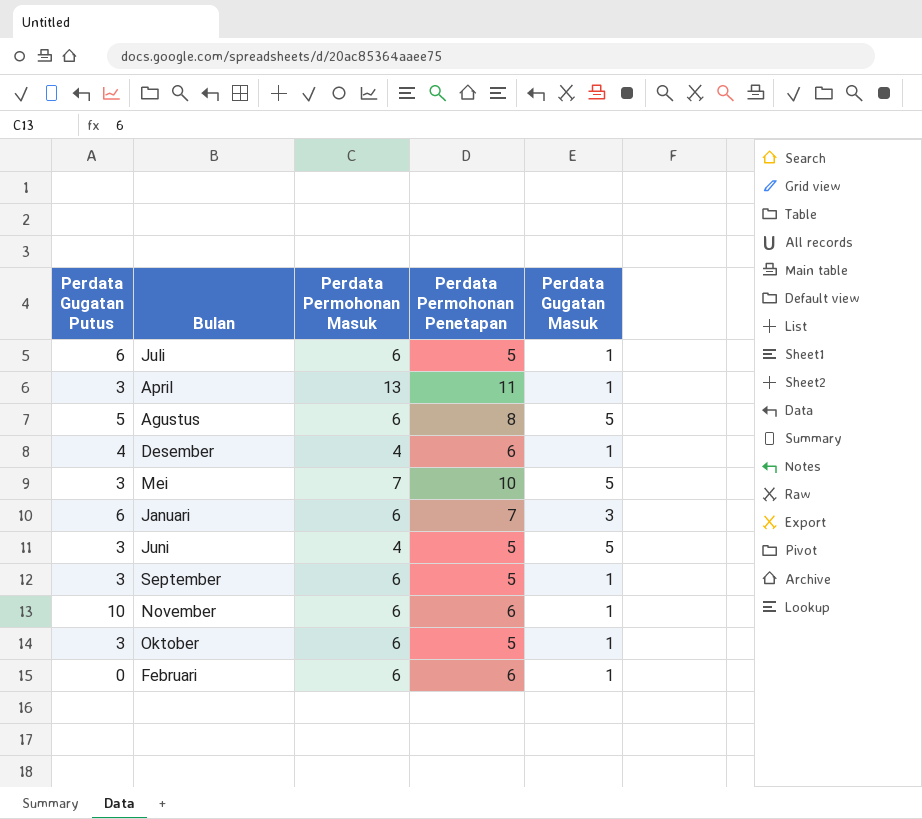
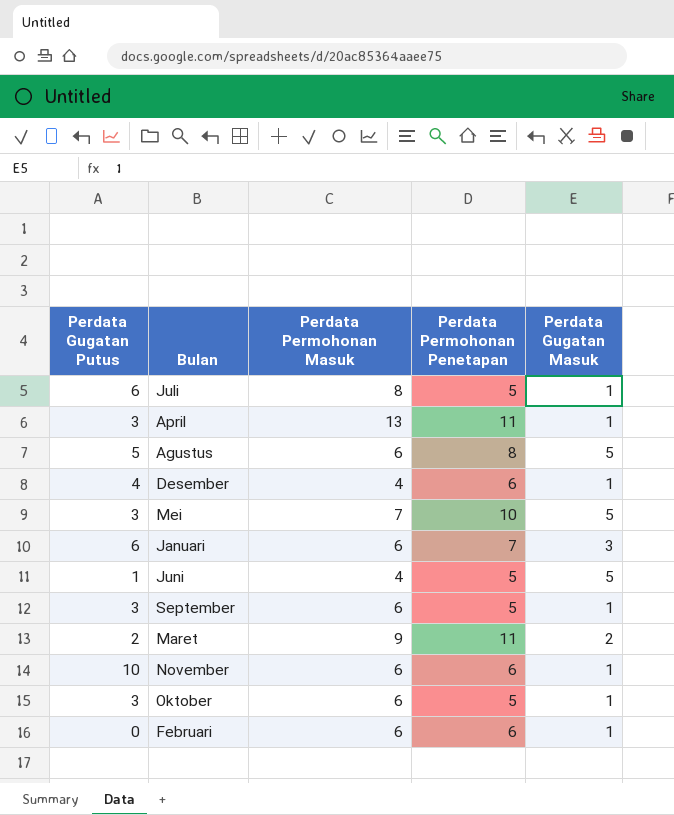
Juli | Perdata Permohonan Masuk: 6 -> 8
Juni | Perdata Gugatan Putus: 3 -> 1
row Maret: none -> 2 | 9 | 11 | 2

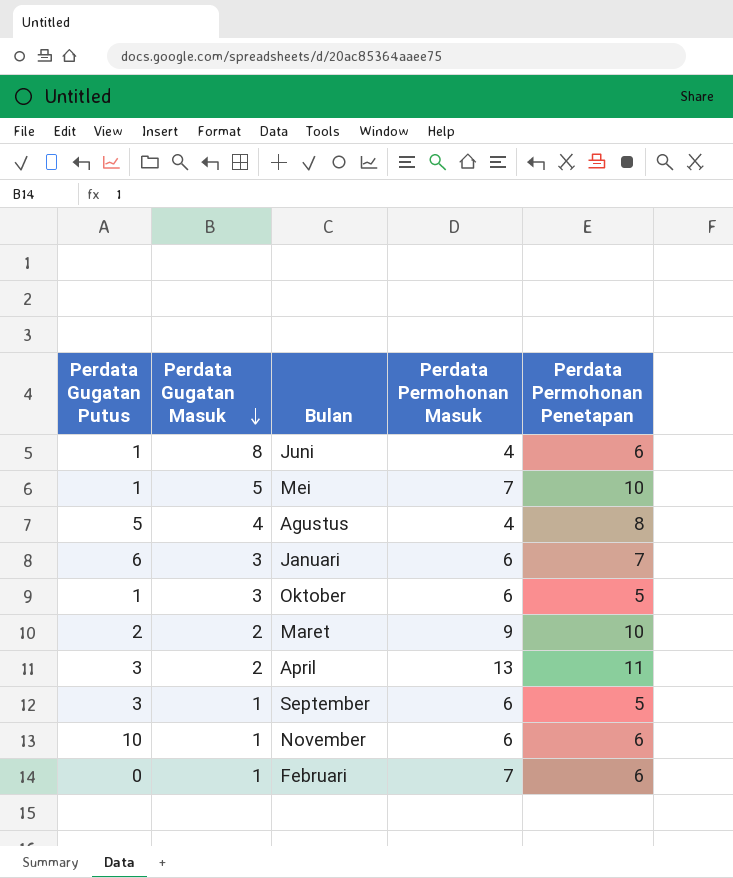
row order: none -> Perdata Gugatan Masuk descending
column Perdata Gugatan Masuk | position: 5 -> 2
row Juli: 6 | 8 | 5 | 1 -> none
row Desember: 4 | 4 | 6 | 1 -> none
Juni | Perdata Gugatan Masuk: 5 -> 8
Juni | Perdata Permohonan Penetapan: 5 -> 6
Mei | Perdata Gugatan Putus: 3 -> 1
Agustus | Perdata Gugatan Masuk: 5 -> 4
Agustus | Perdata Permohonan Masuk: 6 -> 4
Oktober | Perdata Gugatan Putus: 3 -> 1
Oktober | Perdata Gugatan Masuk: 1 -> 3
Maret | Perdata Permohonan Penetapan: 11 -> 10
April | Perdata Gugatan Masuk: 1 -> 2
Februari | Perdata Permohonan Masuk: 6 -> 7

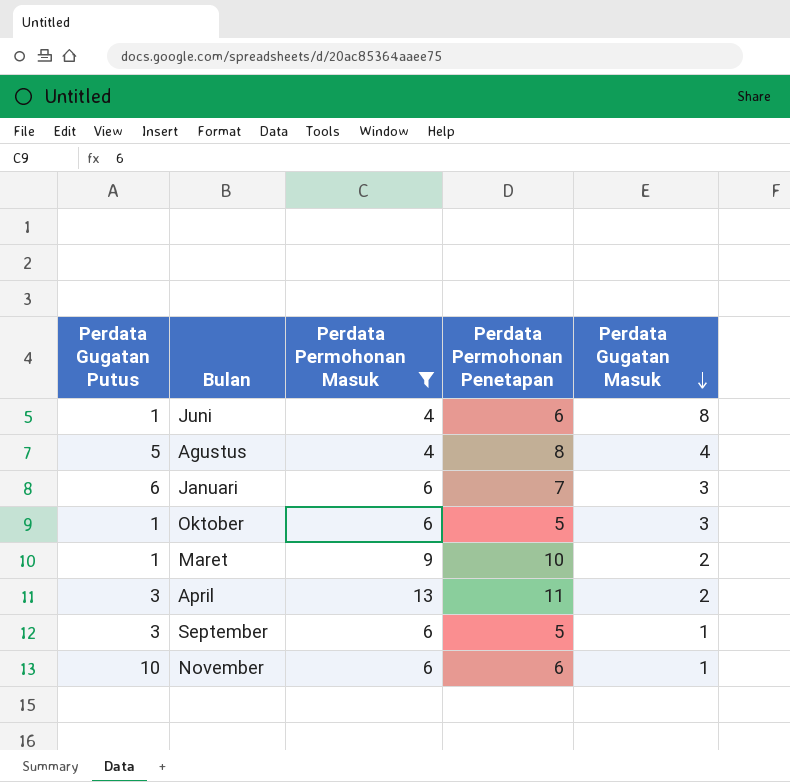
filter: none -> Perdata Permohonan Masuk != 7
column Perdata Gugatan Masuk | position: 2 -> 5
Maret | Perdata Gugatan Putus: 2 -> 1

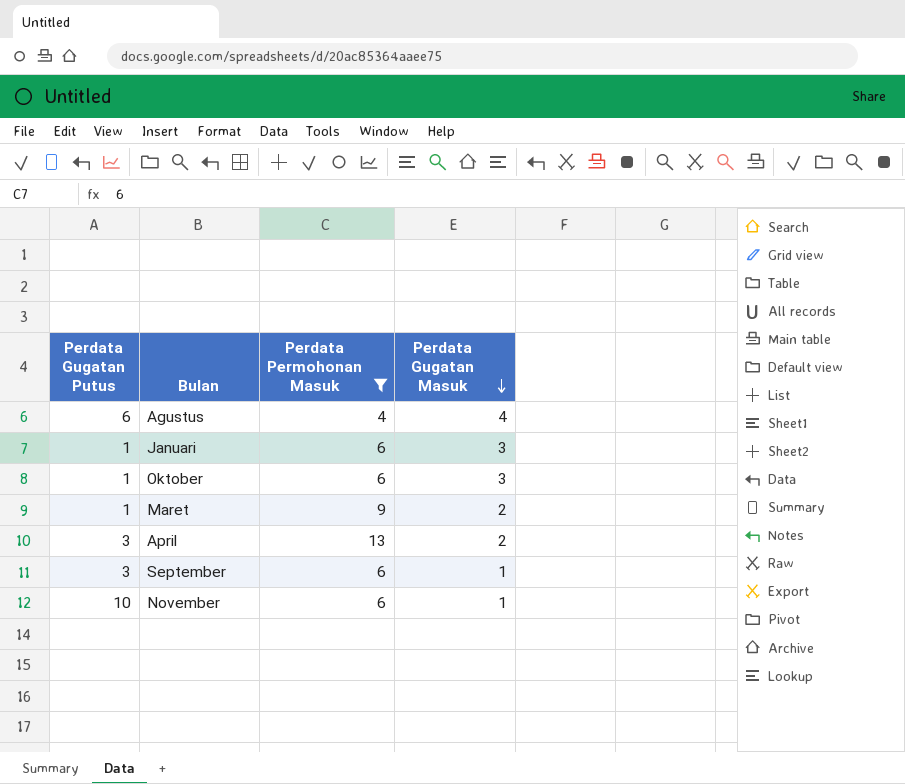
column Perdata Permohonan Penetapan | position: 4 -> none
row Juni: 1 | 4 | 6 | 8 -> none
Agustus | Perdata Gugatan Putus: 5 -> 6
Januari | Perdata Gugatan Putus: 6 -> 1

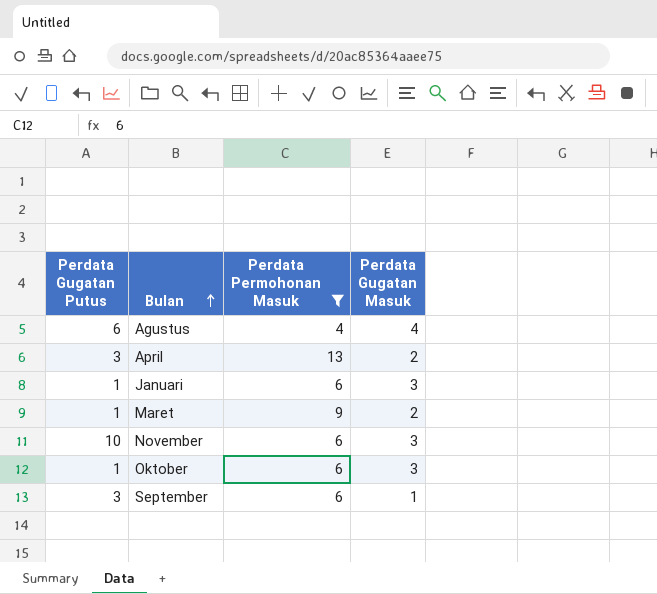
row order: Perdata Gugatan Masuk descending -> Bulan ascending
November | Perdata Gugatan Masuk: 1 -> 3

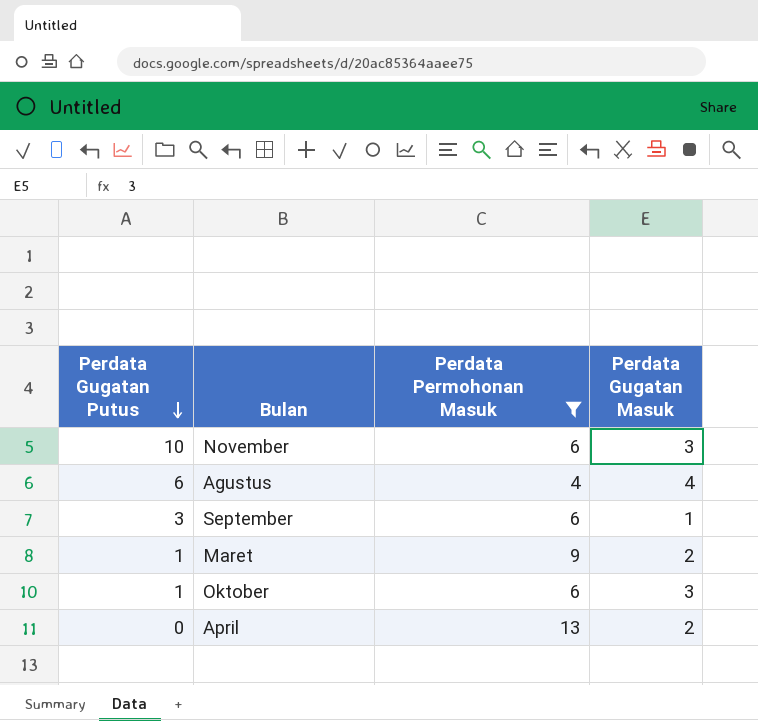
row order: Bulan ascending -> Perdata Gugatan Putus descending
row Januari: 1 | 6 | 3 -> none
April | Perdata Gugatan Putus: 3 -> 0

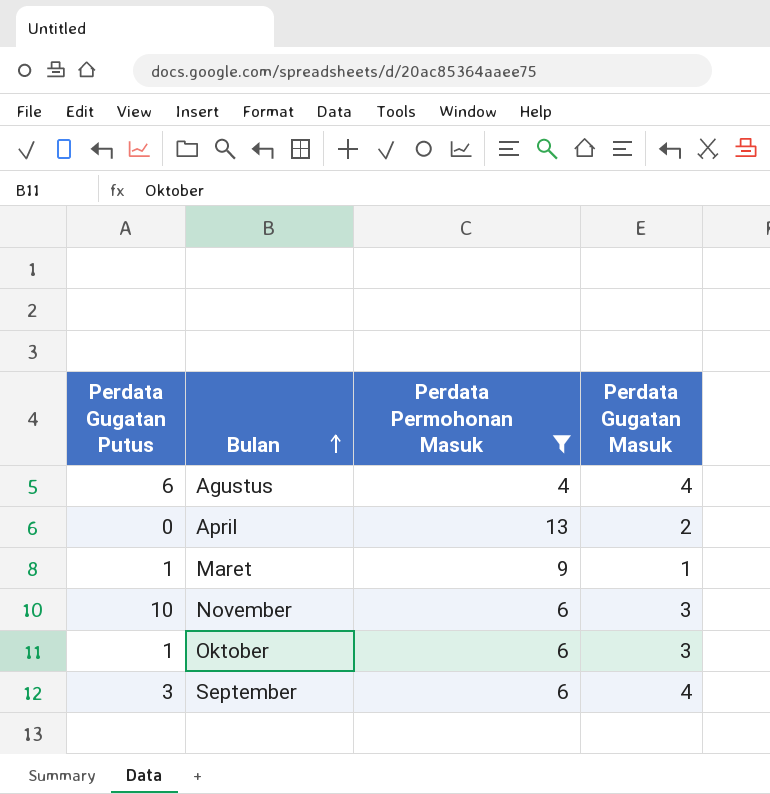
row order: Perdata Gugatan Putus descending -> Bulan ascending
Maret | Perdata Gugatan Masuk: 2 -> 1
September | Perdata Gugatan Masuk: 1 -> 4

